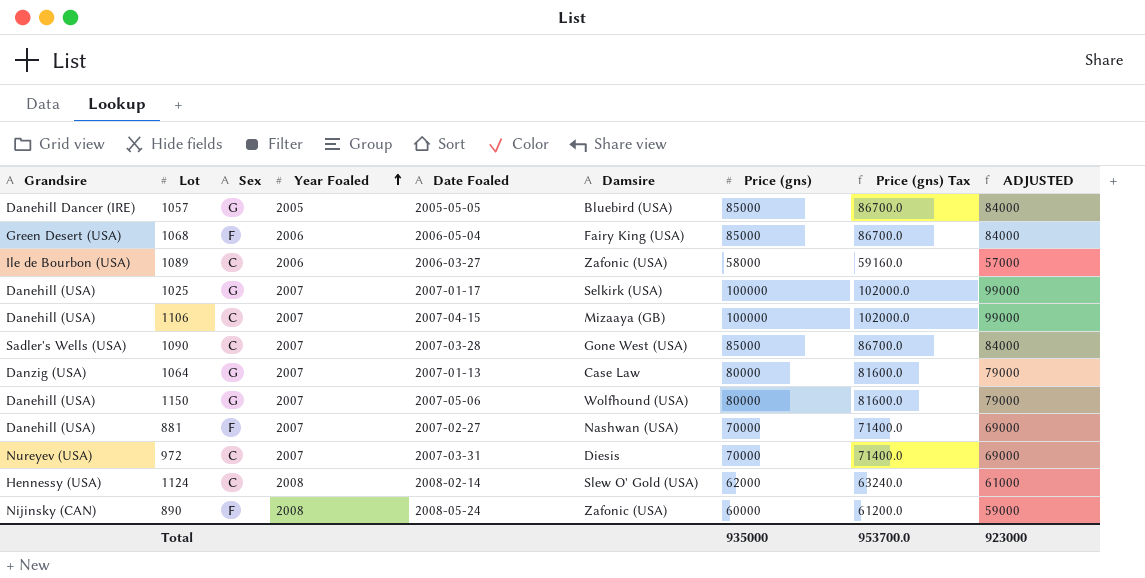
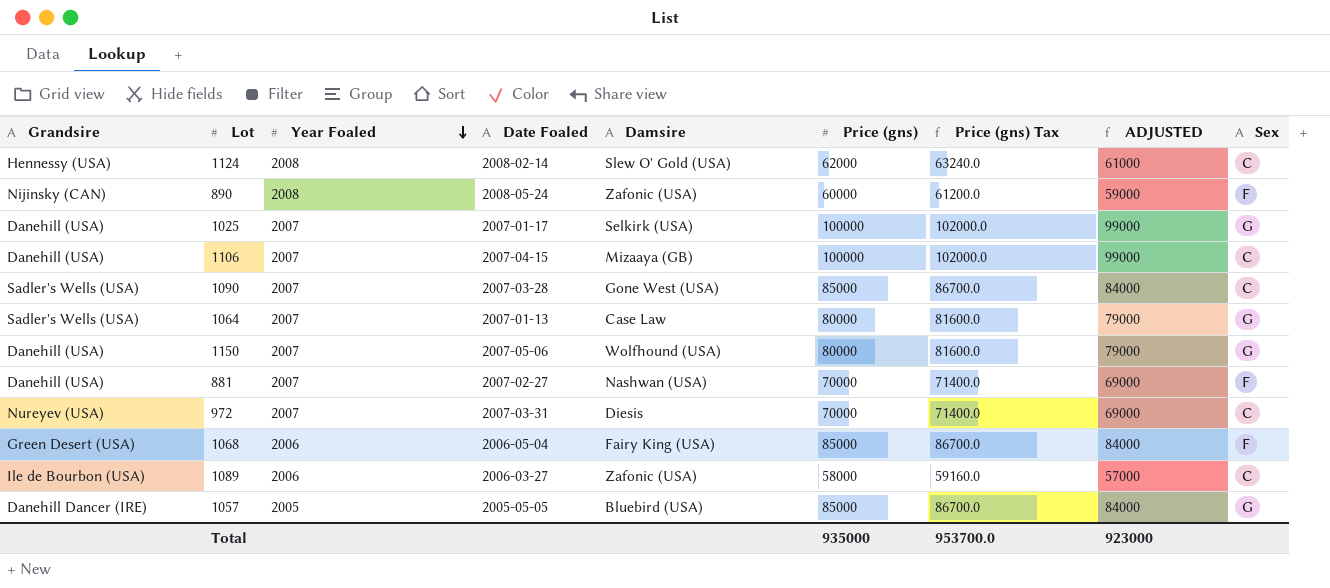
row order: Year Foaled ascending -> Year Foaled descending
column Sex | position: 3 -> 9
1064 | Grandsire: Danzig (USA) -> Sadler's Wells (USA)

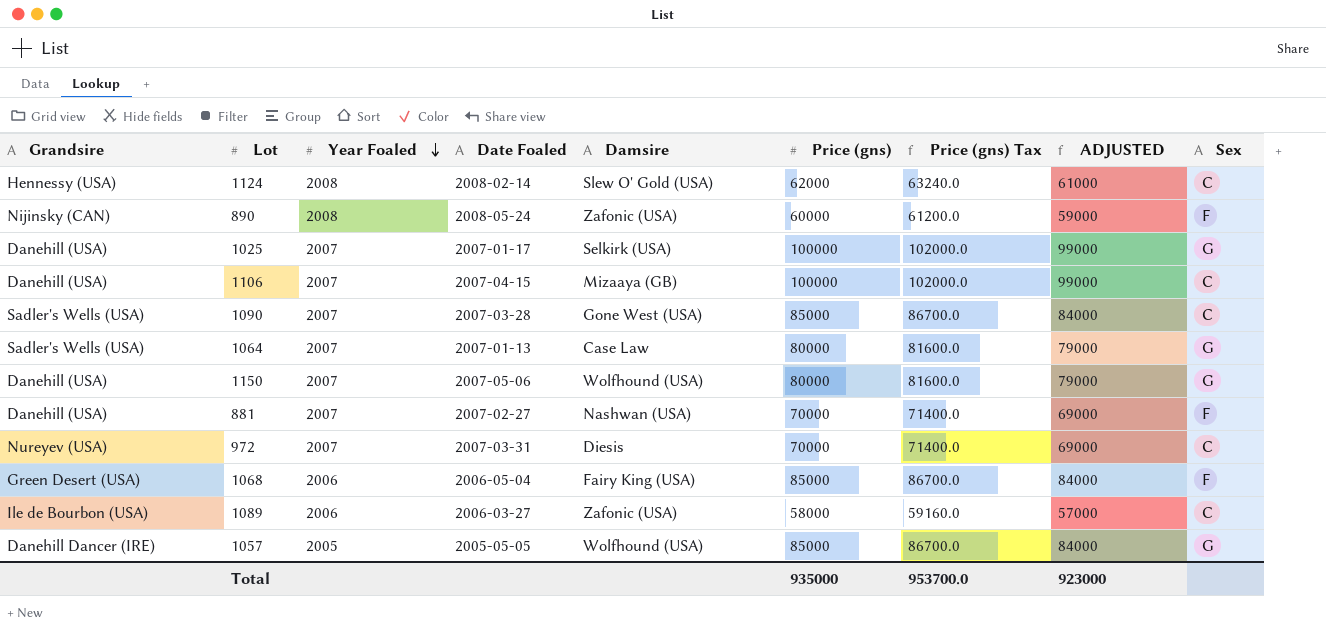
1057 | Damsire: Bluebird (USA) -> Wolfhound (USA)

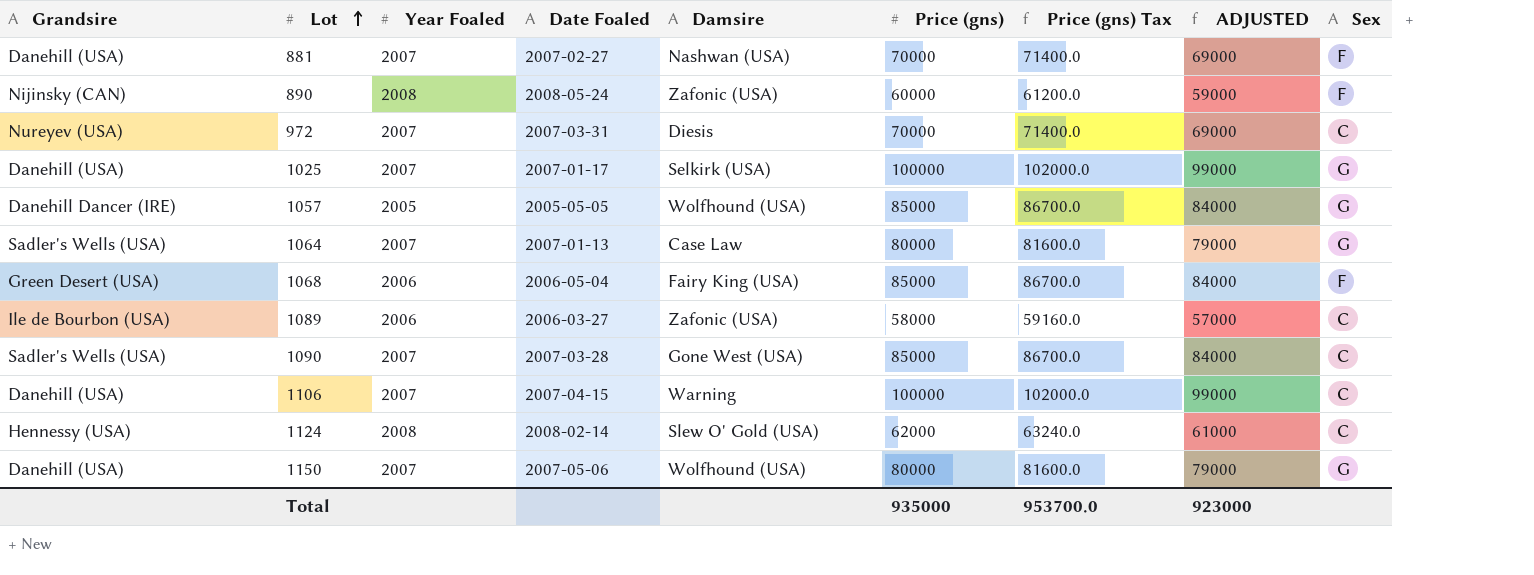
row order: Year Foaled descending -> Lot ascending
1106 | Damsire: Mizaaya (GB) -> Warning

